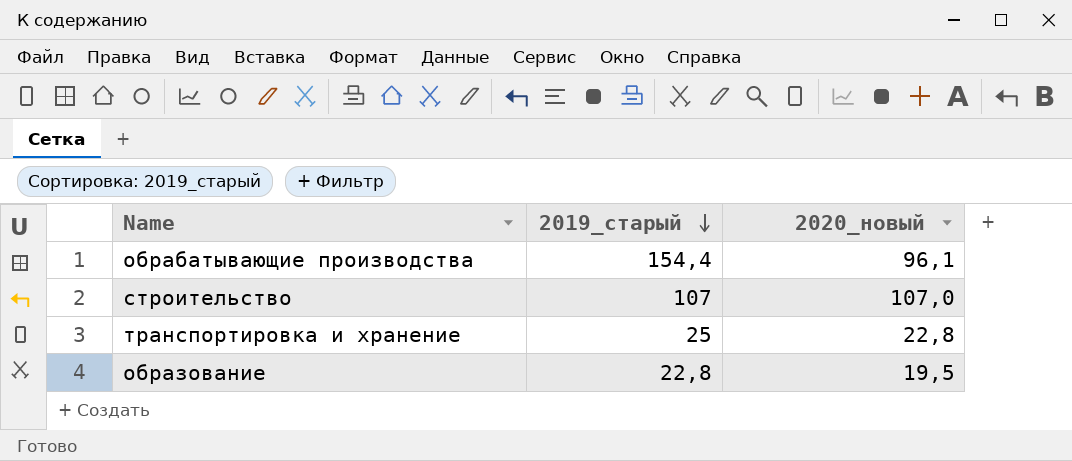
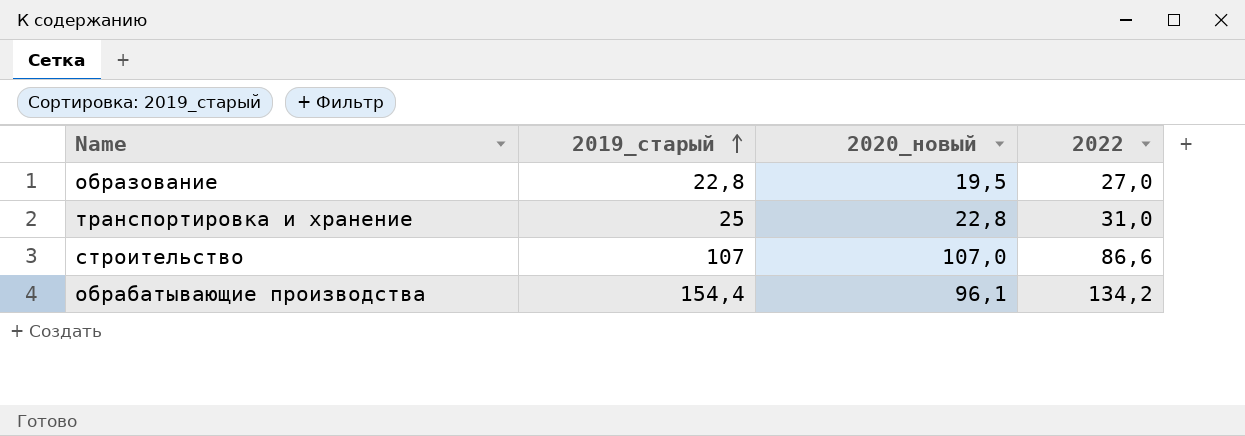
row order: 2019_старый descending -> 2019_старый ascending
column 2022 | position: none -> 4

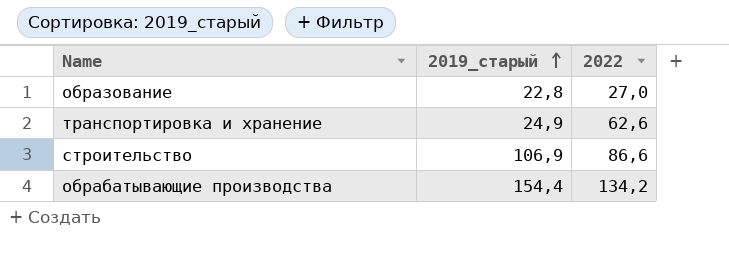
column 2020_новый | position: 3 -> none
транспортировка и хранение | 2019_старый: 25 -> 24,9
транспортировка и хранение | 2022: 31,0 -> 62,6
строительство | 2019_старый: 107 -> 106,9

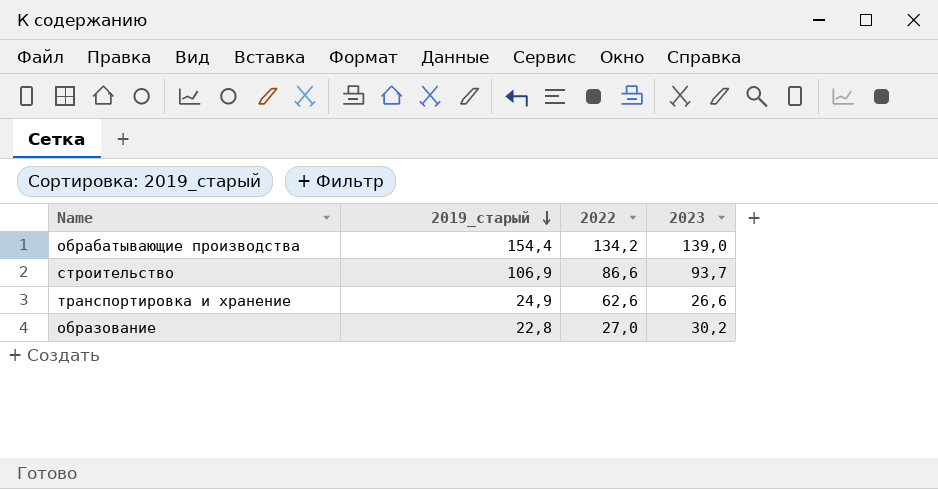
row order: 2019_старый ascending -> 2019_старый descending
column 2023 | position: none -> 4

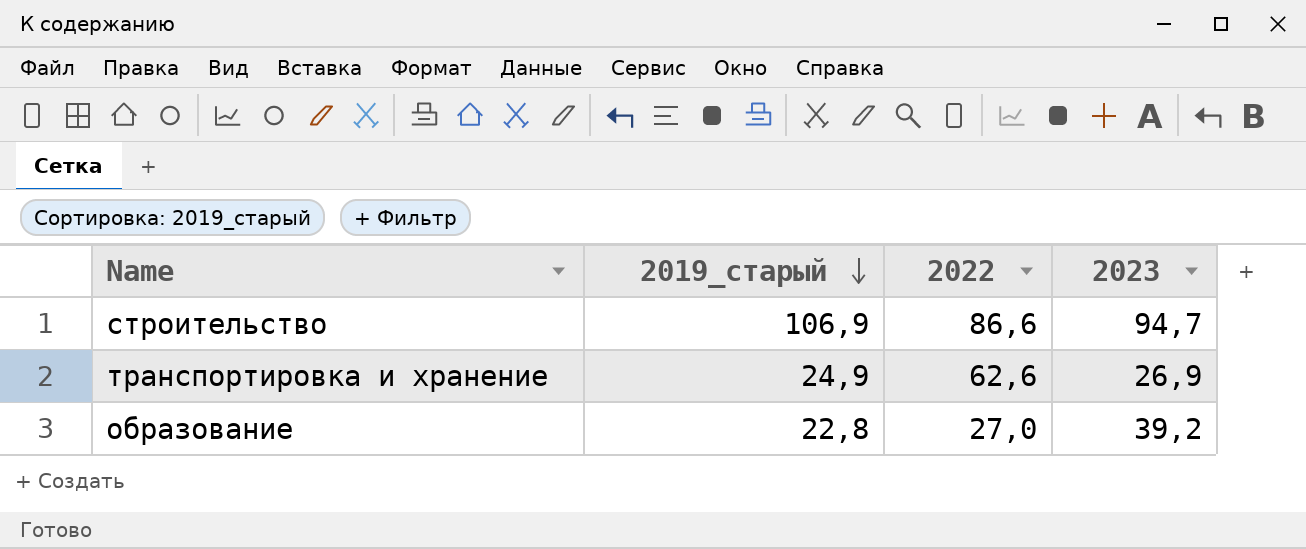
row обрабатывающие производства: 154,4 | 134,2 | 139,0 -> none
строительство | 2023: 93,7 -> 94,7
транспортировка и хранение | 2023: 26,6 -> 26,9
образование | 2023: 30,2 -> 39,2

